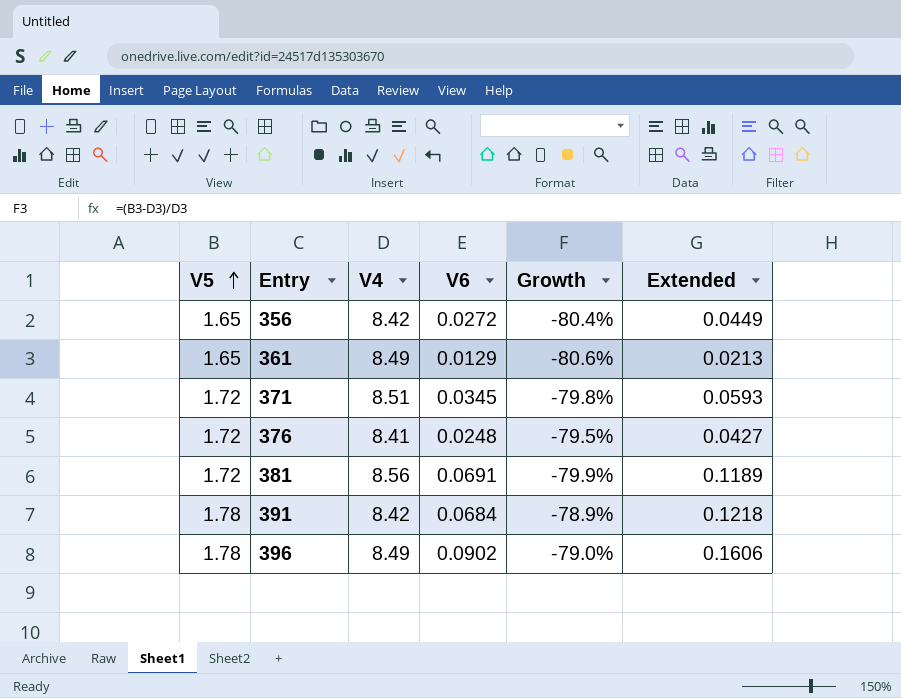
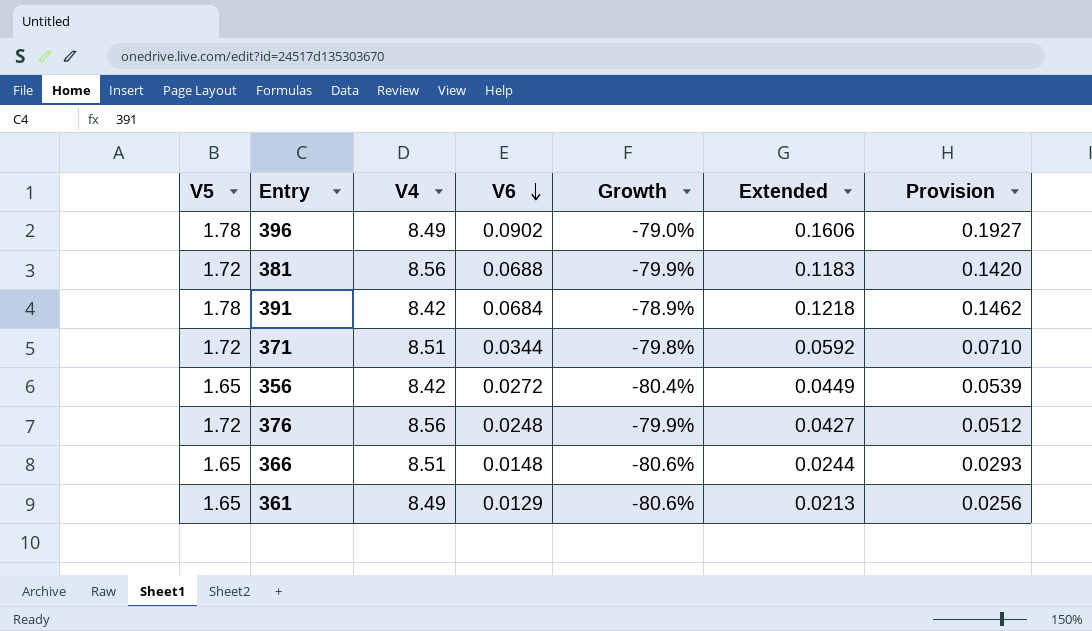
row order: V5 ascending -> V6 descending
column Provision | formula: none -> [Extended] * 1.2
381 | V6: 0.0691 -> 0.0688
381 | Extended: 0.1189 -> 0.1183
371 | V6: 0.0345 -> 0.0344
371 | Extended: 0.0593 -> 0.0592
376 | V4: 8.41 -> 8.56
376 | Growth: -79.5% -> -79.9%
row 366: none -> 1.65 | 8.51 | 0.0148 | -80.6% | 0.0244 | 0.0293

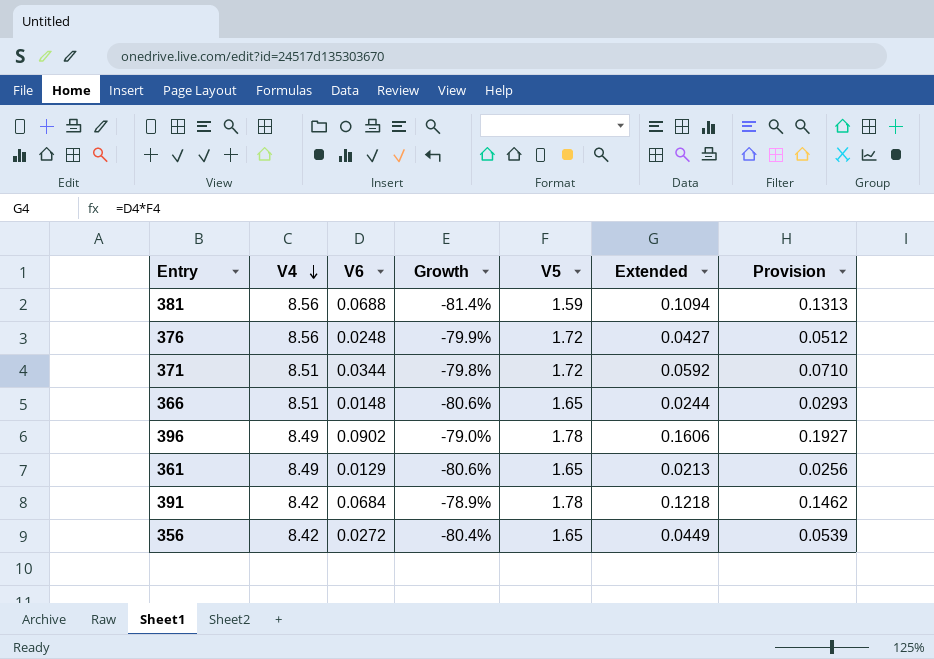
row order: V6 descending -> V4 descending
column V5 | position: 1 -> 5
381 | Growth: -79.9% -> -81.4%
381 | V5: 1.72 -> 1.59
381 | Extended: 0.1183 -> 0.1094
381 | Provision: 0.1420 -> 0.1313

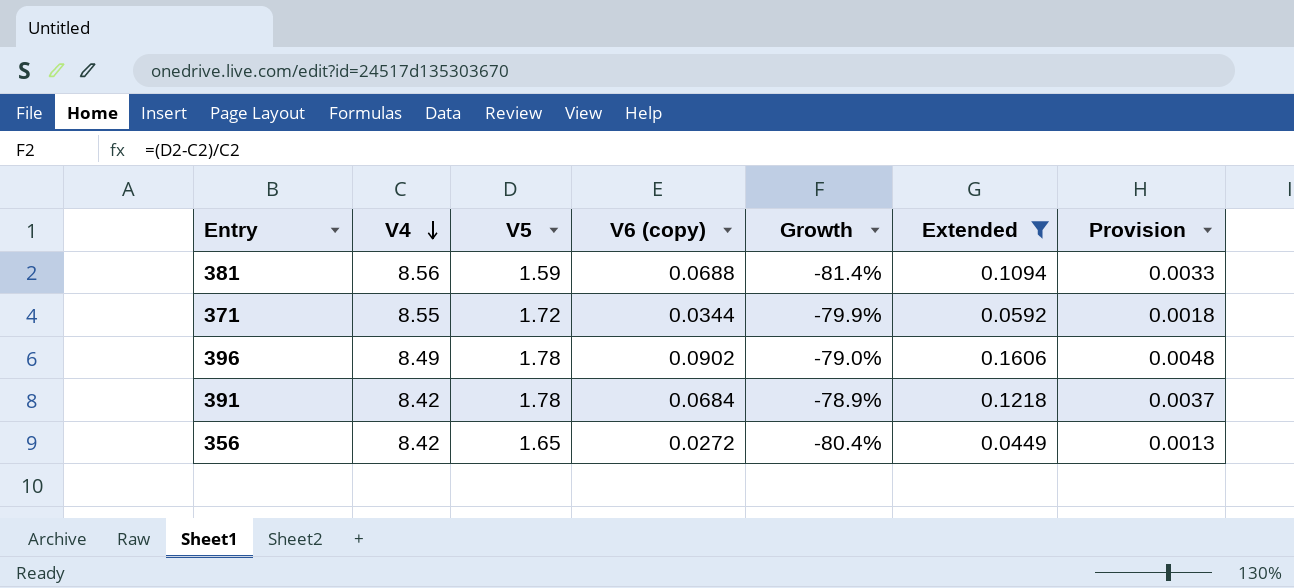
filter: none -> Extended >= 0.0449
column V5 | position: 5 -> 3
column name: V6 -> V6 (copy)
column Provision | formula: [Extended] * 1.2 -> [Extended] * 0.03
371 | V4: 8.51 -> 8.55
371 | Growth: -79.8% -> -79.9%

